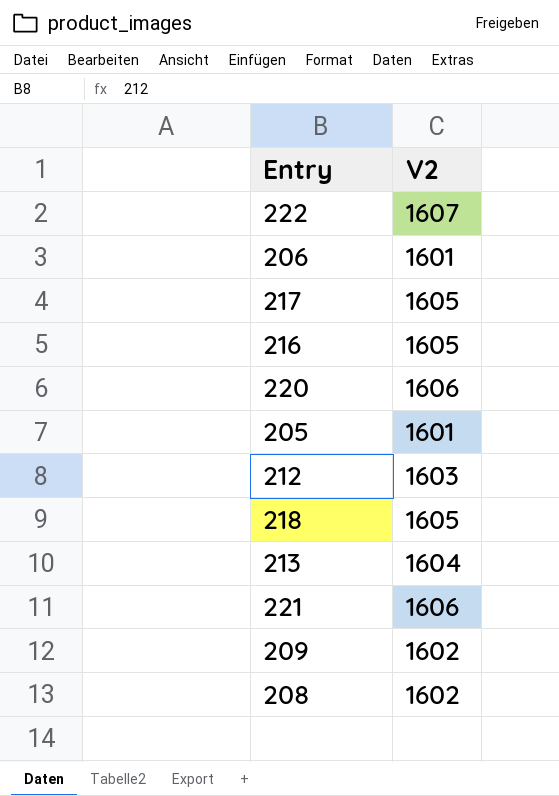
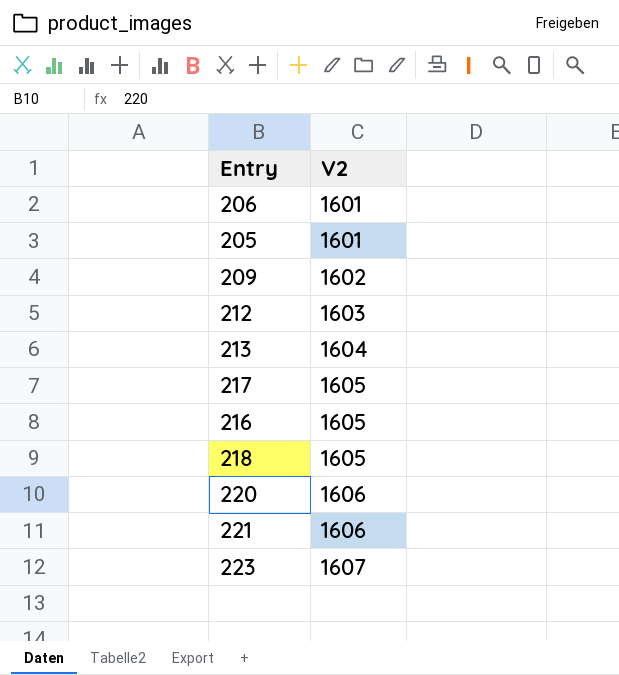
row order: none -> V2 ascending
row 222: 1607 -> none
row 208: 1602 -> none
row 223: none -> 1607

